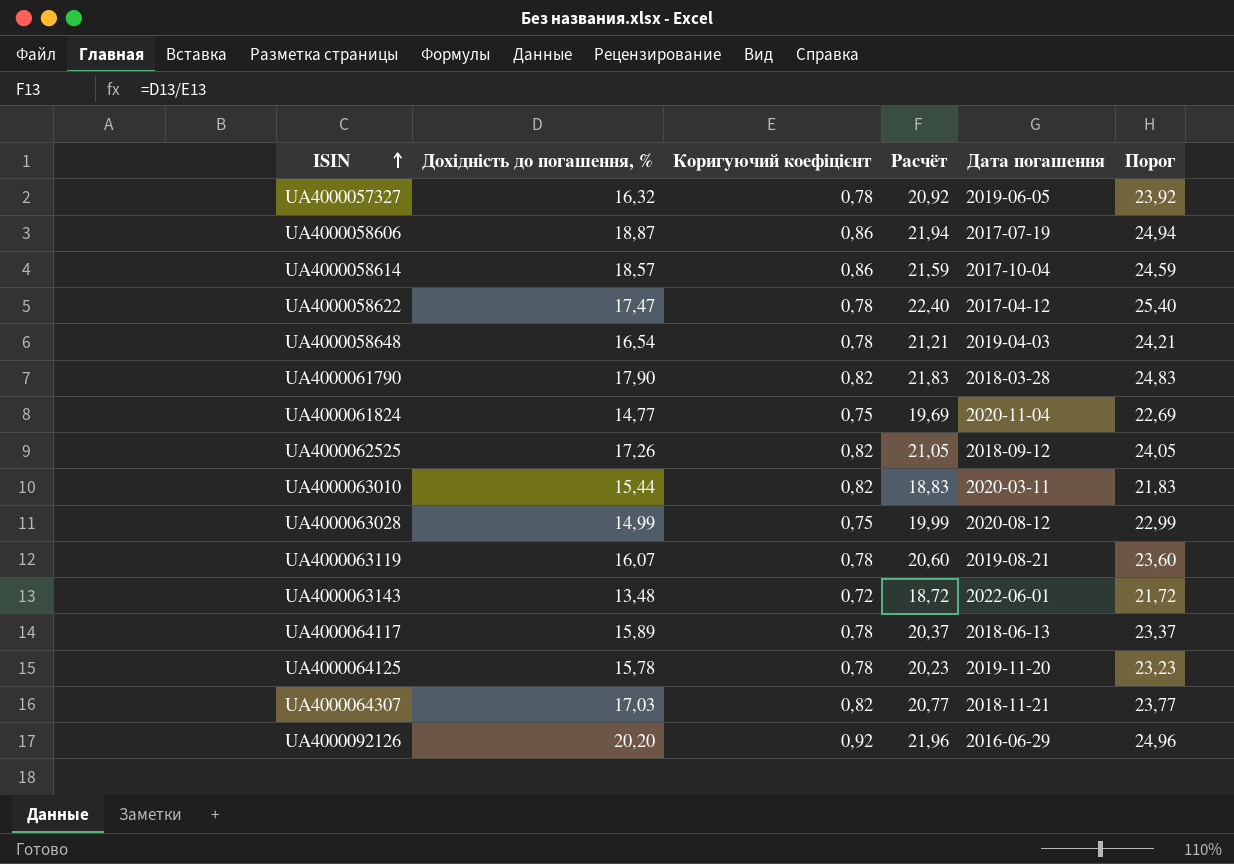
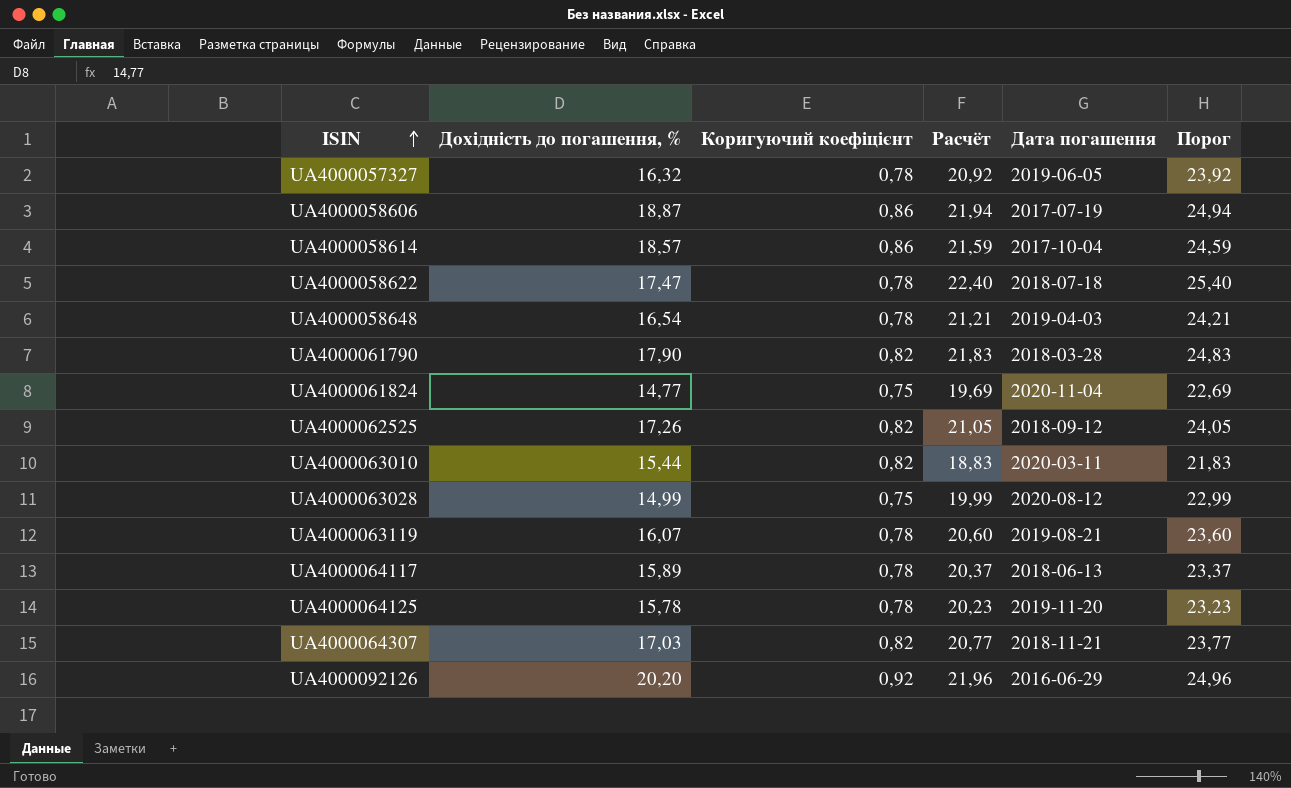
row UA4000063143: 13,48 | 0,72 | 18,72 | 2022-06-01 | 21,72 -> none
UA4000058622 | Дата погашення: 2017-04-12 -> 2018-07-18

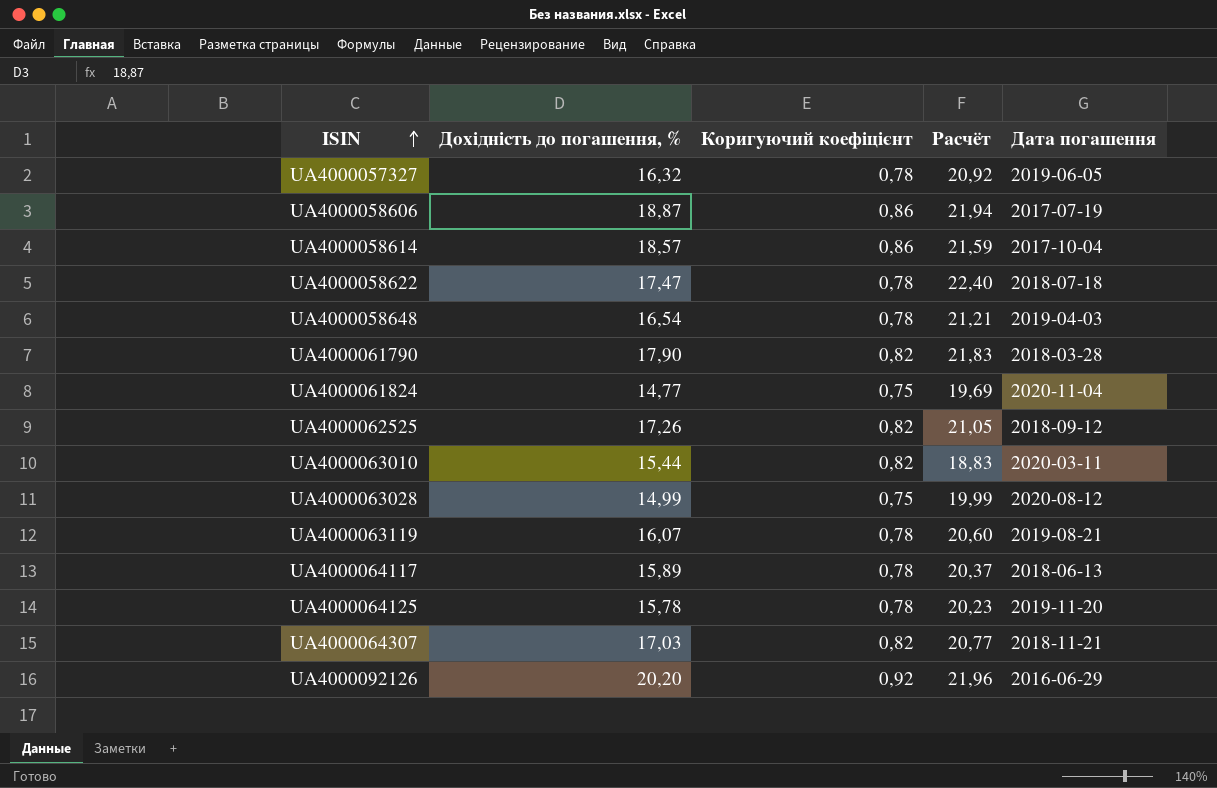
column Порог | formula: [Расчёт] + 3 -> none

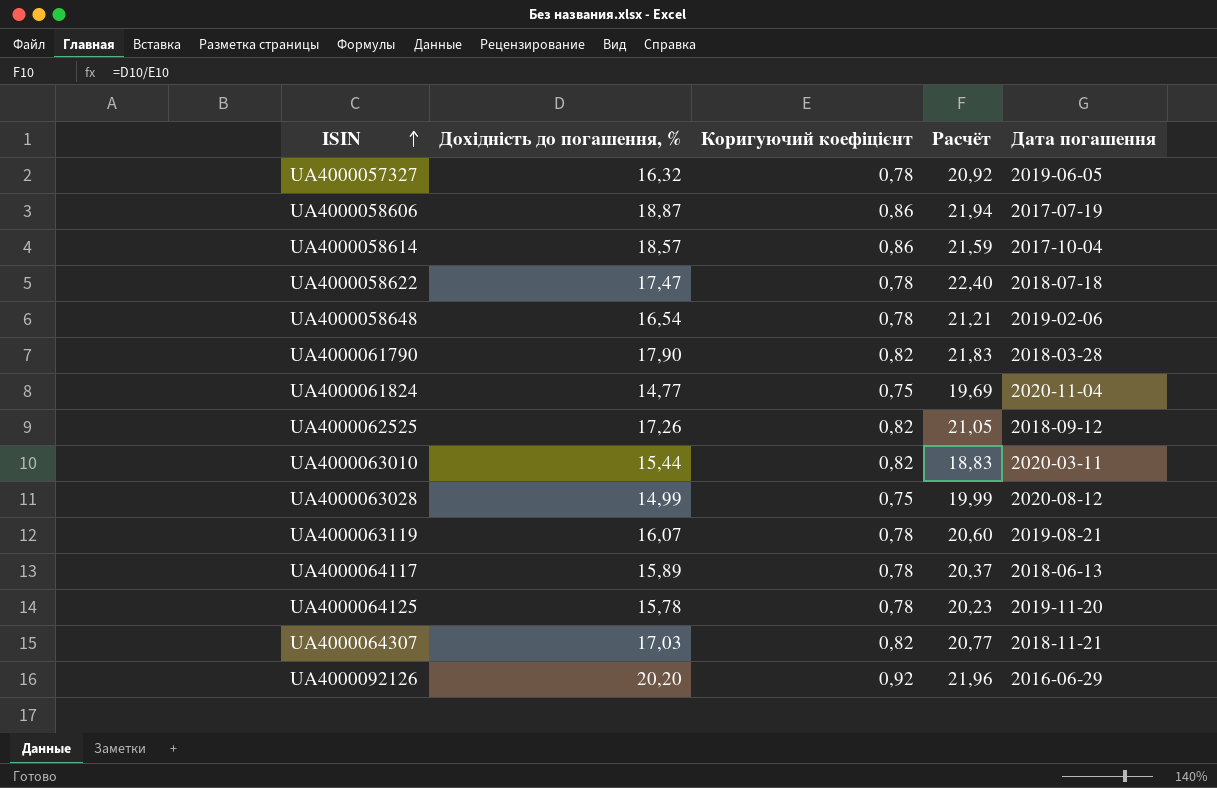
UA4000058648 | Дата погашення: 2019-04-03 -> 2019-02-06

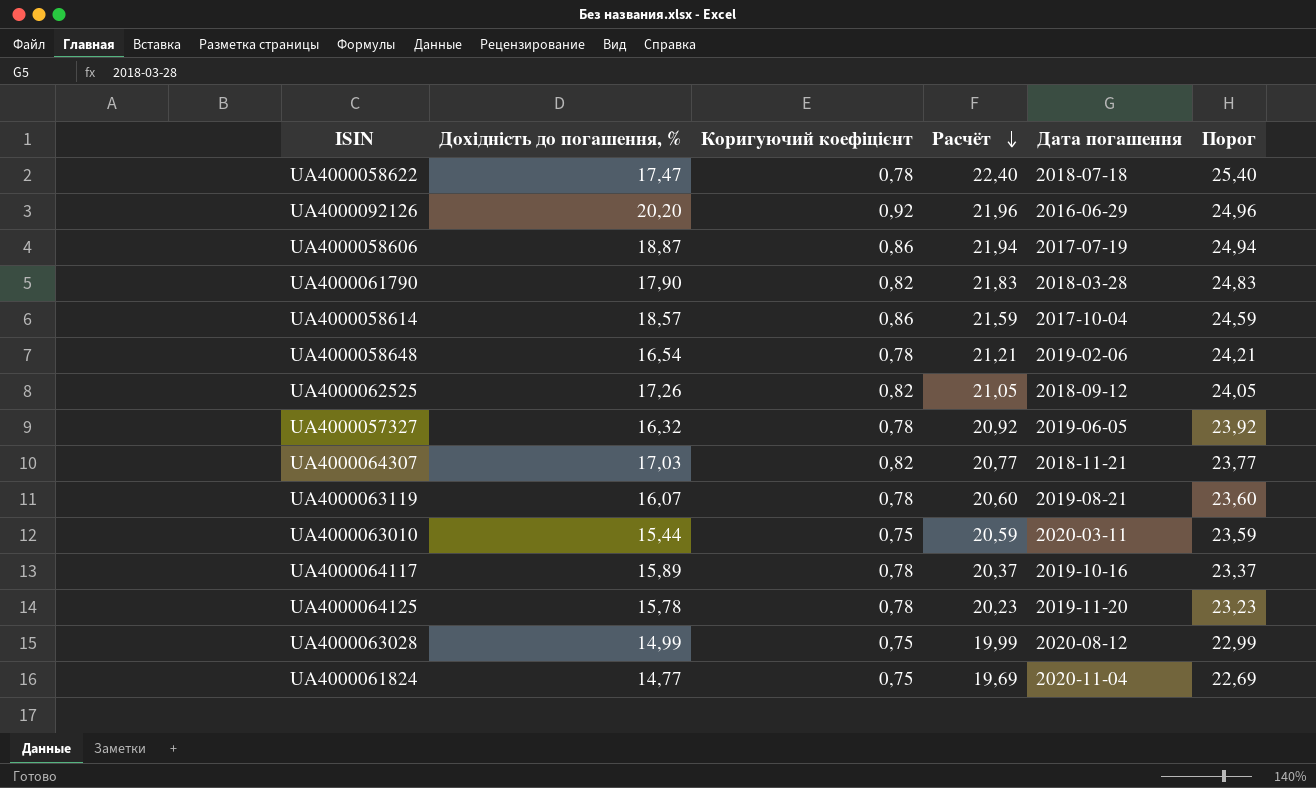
row order: ISIN ascending -> Расчёт descending
column Порог | formula: none -> [Расчёт] + 3
UA4000063010 | Коригуючий коефіцієнт: 0,82 -> 0,75
UA4000063010 | Расчёт: 18,83 -> 20,59
UA4000064117 | Дата погашення: 2018-06-13 -> 2019-10-16

